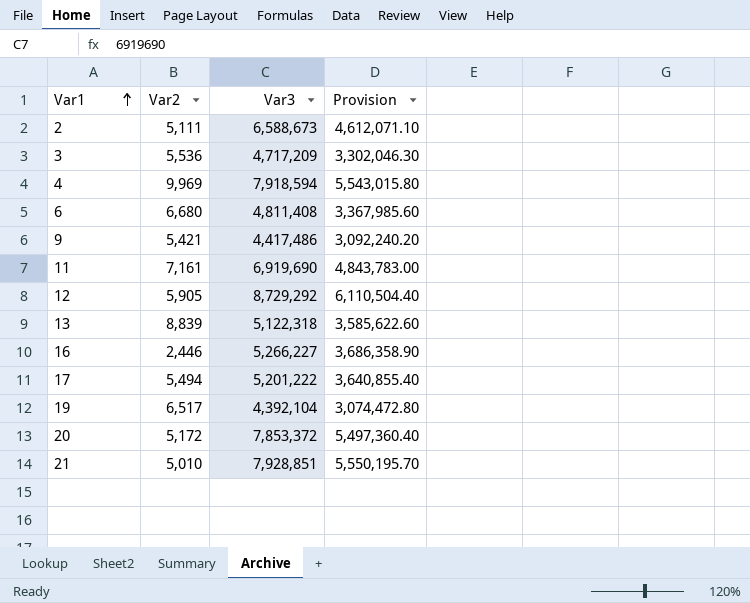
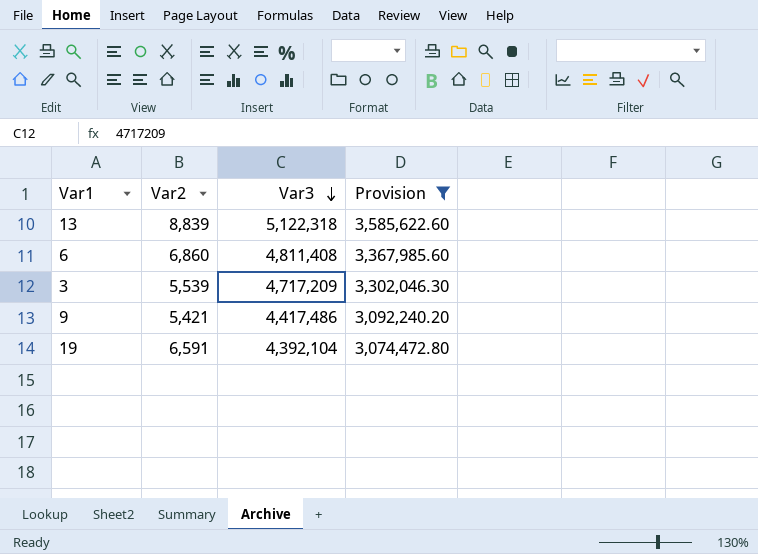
filter: none -> Provision <= 3,585,622.60
row order: Var1 ascending -> Var3 descending
6 | Var2: 6,680 -> 6,860
3 | Var2: 5,536 -> 5,539
19 | Var2: 6,517 -> 6,591

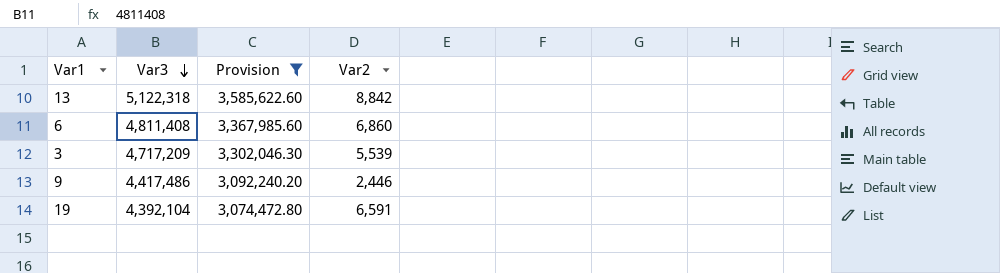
column Var2 | position: 2 -> 4
13 | Var2: 8,839 -> 8,842
9 | Var2: 5,421 -> 2,446

